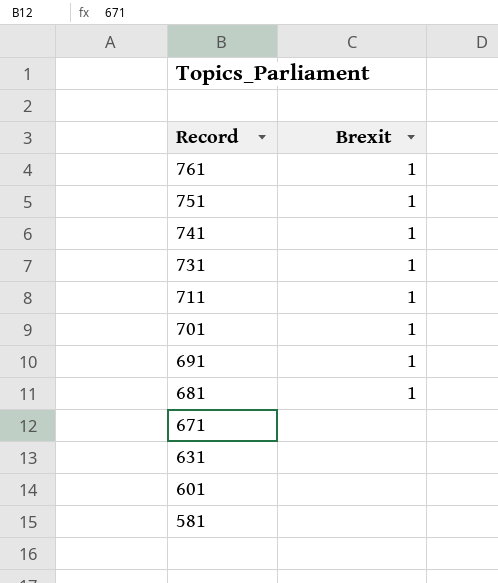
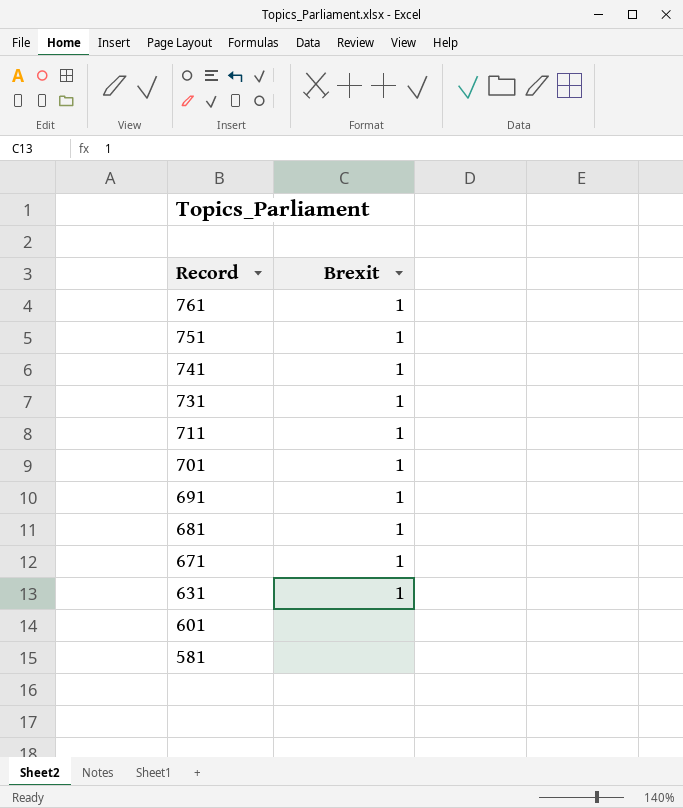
671 | Brexit: none -> 1
631 | Brexit: none -> 1

